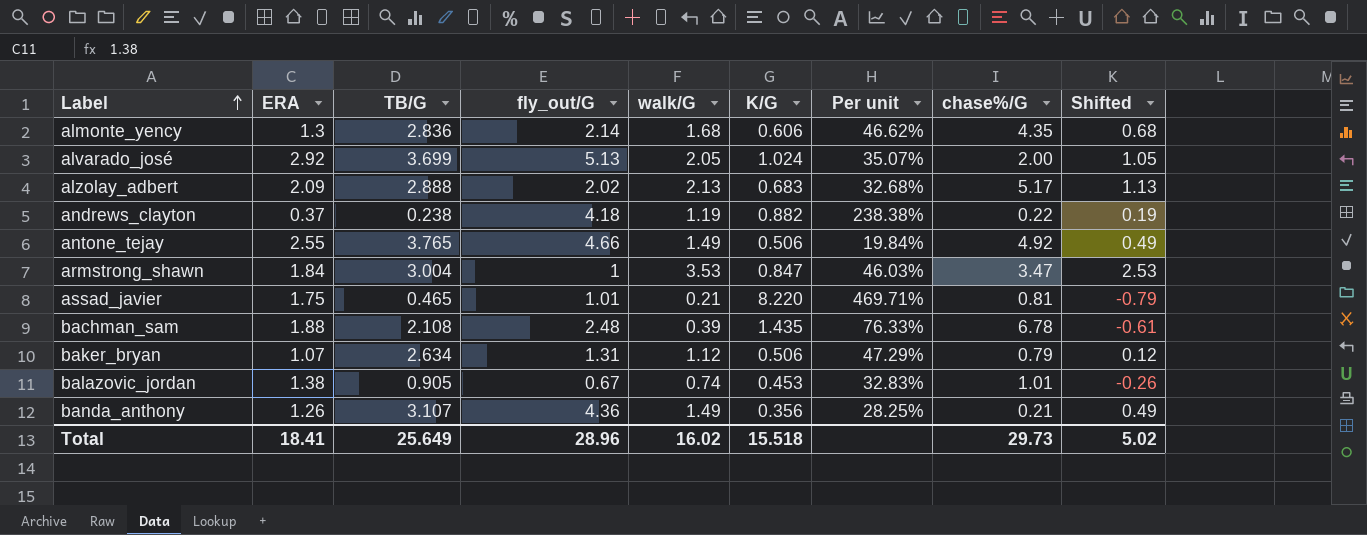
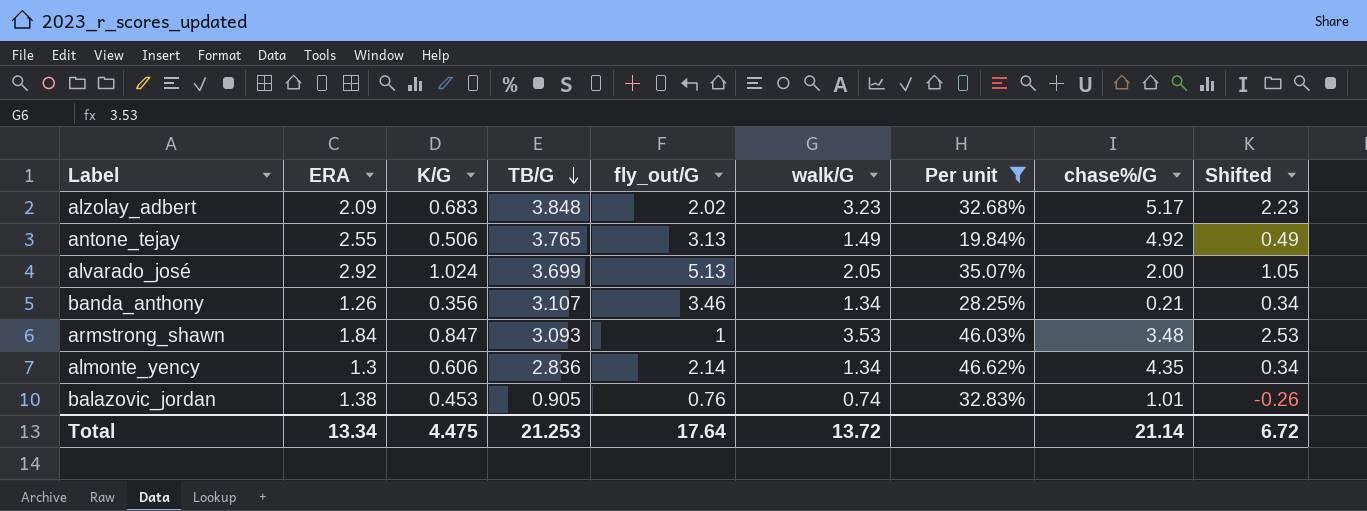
filter: none -> Per unit <= 46.62%
row order: Label ascending -> TB/G descending
column K/G | position: 6 -> 3
alzolay_adbert | TB/G: 2.888 -> 3.848
alzolay_adbert | walk/G: 2.13 -> 3.23
alzolay_adbert | Shifted: 1.13 -> 2.23
antone_tejay | fly_out/G: 4.66 -> 3.13
banda_anthony | fly_out/G: 4.36 -> 3.46
banda_anthony | walk/G: 1.49 -> 1.34
banda_anthony | Shifted: 0.49 -> 0.34
armstrong_shawn | TB/G: 3.004 -> 3.093
armstrong_shawn | chase%/G: 3.47 -> 3.48
almonte_yency | walk/G: 1.68 -> 1.34
almonte_yency | Shifted: 0.68 -> 0.34
balazovic_jordan | fly_out/G: 0.67 -> 0.76
Total | ERA: 18.41 -> 13.34
Total | K/G: 15.518 -> 4.475
Total | TB/G: 25.649 -> 21.253
Total | fly_out/G: 28.96 -> 17.64
Total | walk/G: 16.02 -> 13.72
Total | chase%/G: 29.73 -> 21.14
Total | Shifted: 5.02 -> 6.72

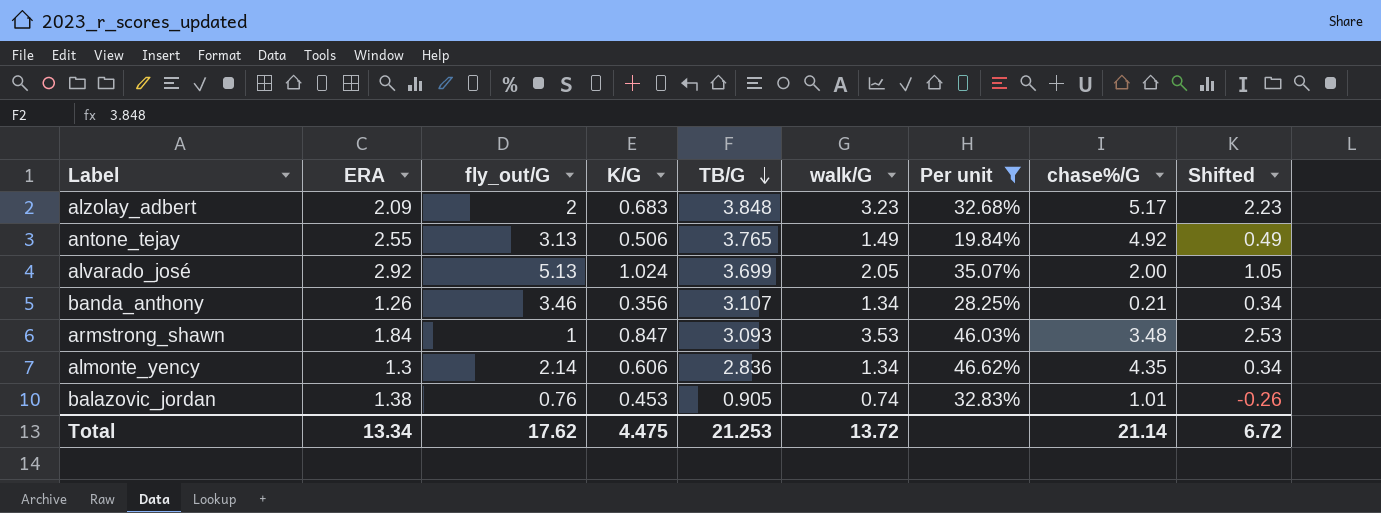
column fly_out/G | position: 5 -> 3
alzolay_adbert | fly_out/G: 2.02 -> 2
Total | fly_out/G: 17.64 -> 17.62

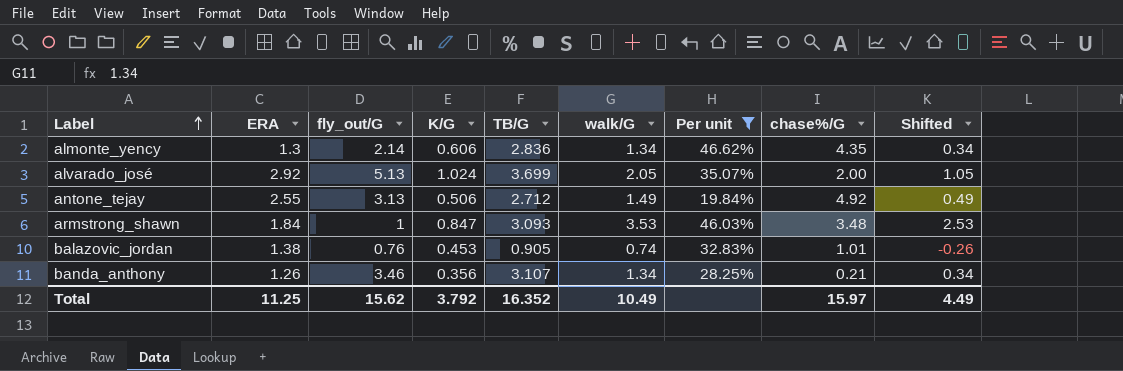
row order: TB/G descending -> Label ascending
row alzolay_adbert: 2.09 | 2 | 0.683 | 3.848 | 3.23 | 32.68% | 5.17 | 2.23 -> none
antone_tejay | TB/G: 3.765 -> 2.712
Total | ERA: 13.34 -> 11.25
Total | fly_out/G: 17.62 -> 15.62
Total | K/G: 4.475 -> 3.792
Total | TB/G: 21.253 -> 16.352
Total | walk/G: 13.72 -> 10.49
Total | chase%/G: 21.14 -> 15.97
Total | Shifted: 6.72 -> 4.49

